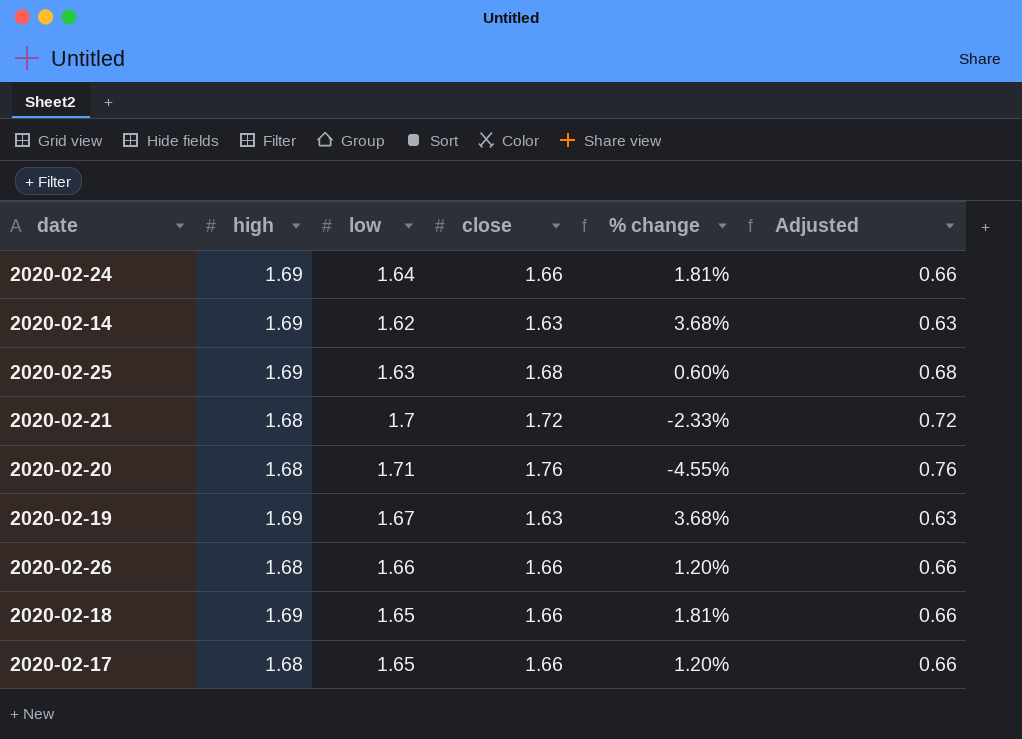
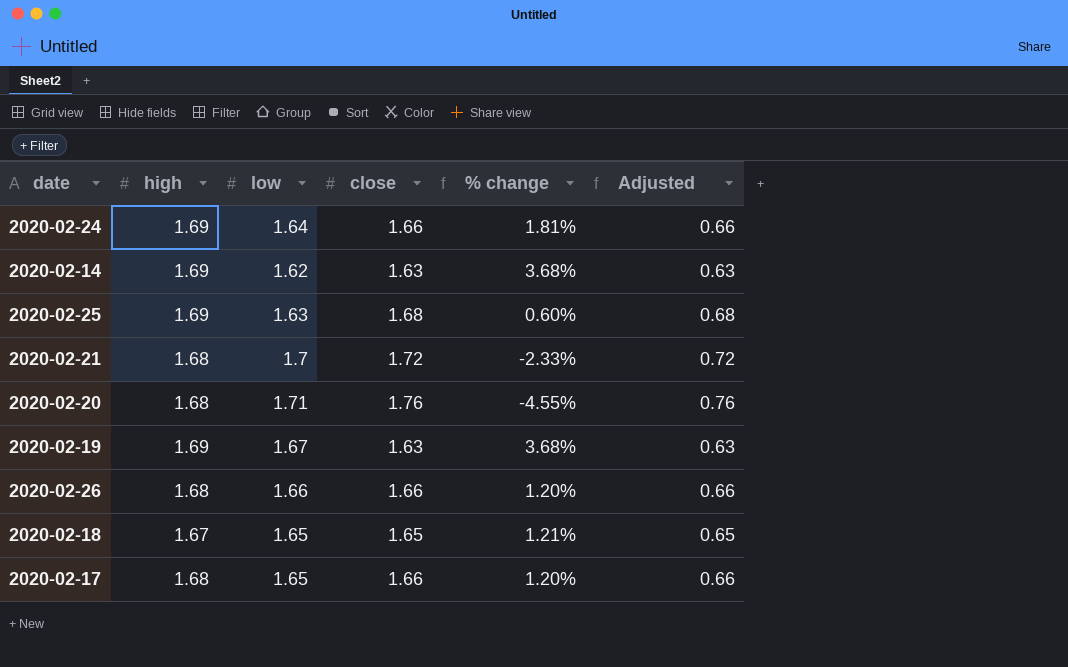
2020-02-18 | high: 1.69 -> 1.67
2020-02-18 | close: 1.66 -> 1.65
2020-02-18 | % change: 1.81% -> 1.21%
2020-02-18 | Adjusted: 0.66 -> 0.65

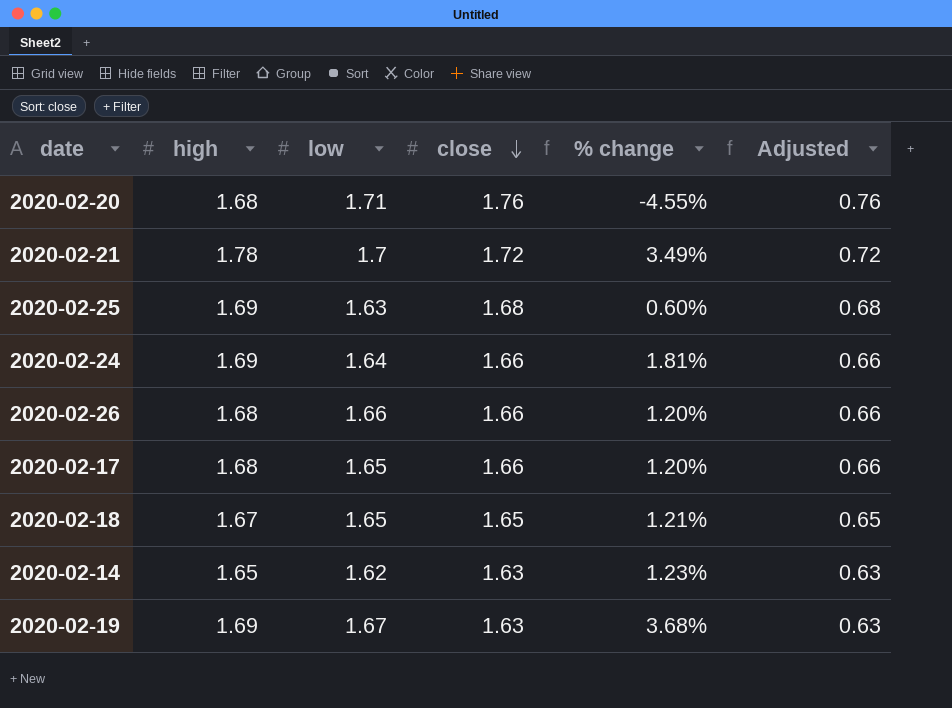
row order: none -> close descending
2020-02-21 | high: 1.68 -> 1.78
2020-02-21 | % change: -2.33% -> 3.49%
2020-02-14 | high: 1.69 -> 1.65
2020-02-14 | % change: 3.68% -> 1.23%

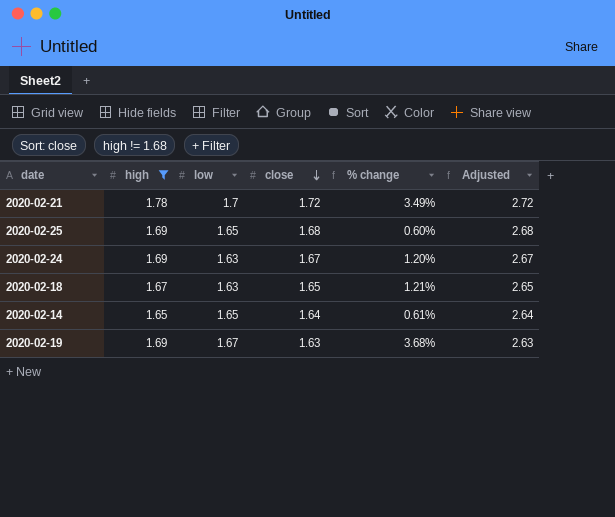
filter: none -> high != 1.68
column Adjusted | formula: [close] - 1 -> [close] + 1
2020-02-25 | low: 1.63 -> 1.65
2020-02-24 | low: 1.64 -> 1.63
2020-02-24 | close: 1.66 -> 1.67
2020-02-24 | % change: 1.81% -> 1.20%
2020-02-18 | low: 1.65 -> 1.63
2020-02-14 | low: 1.62 -> 1.65
2020-02-14 | close: 1.63 -> 1.64
2020-02-14 | % change: 1.23% -> 0.61%

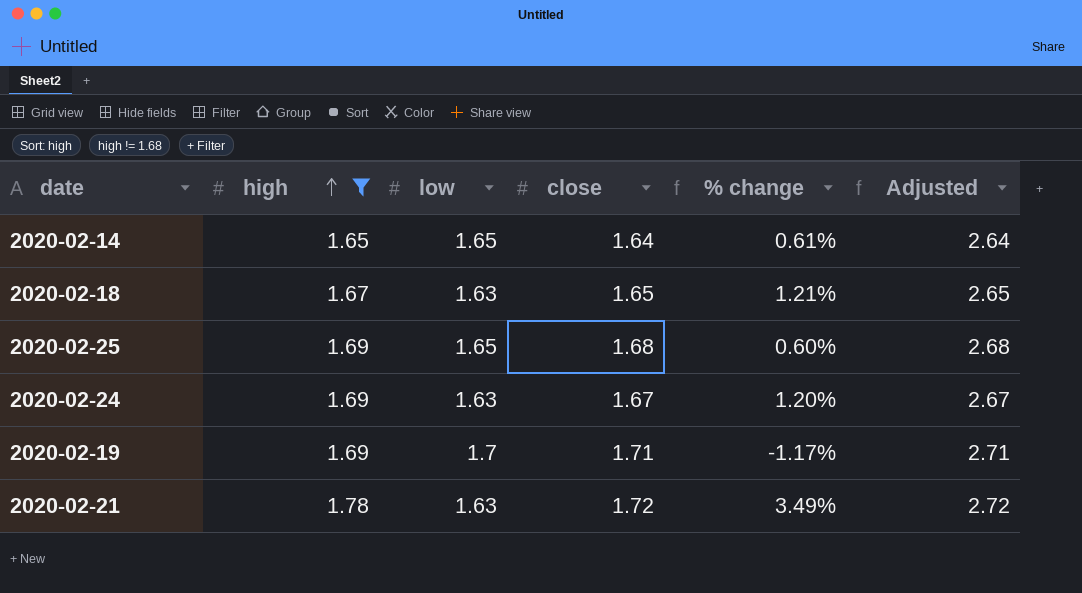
row order: close descending -> high ascending
2020-02-19 | low: 1.67 -> 1.7
2020-02-19 | close: 1.63 -> 1.71
2020-02-19 | % change: 3.68% -> -1.17%
2020-02-19 | Adjusted: 2.63 -> 2.71
2020-02-21 | low: 1.7 -> 1.63

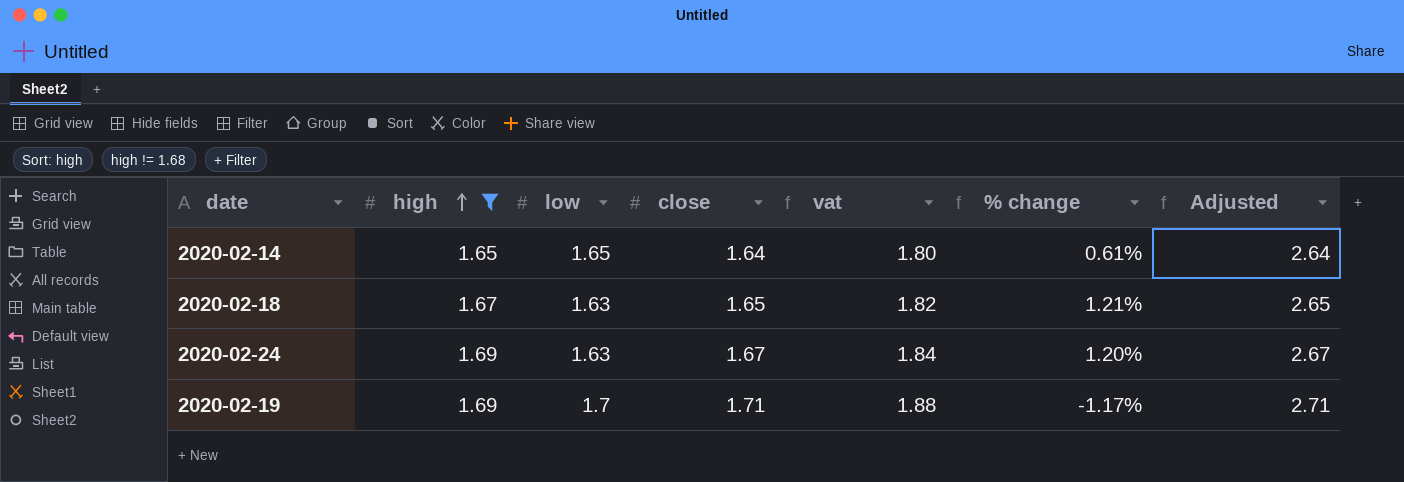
column vat | formula: none -> [close] * 1.1
row 2020-02-25: 1.69 | 1.65 | 1.68 | 0.60% | 2.68 -> none
row 2020-02-21: 1.78 | 1.63 | 1.72 | 3.49% | 2.72 -> none

